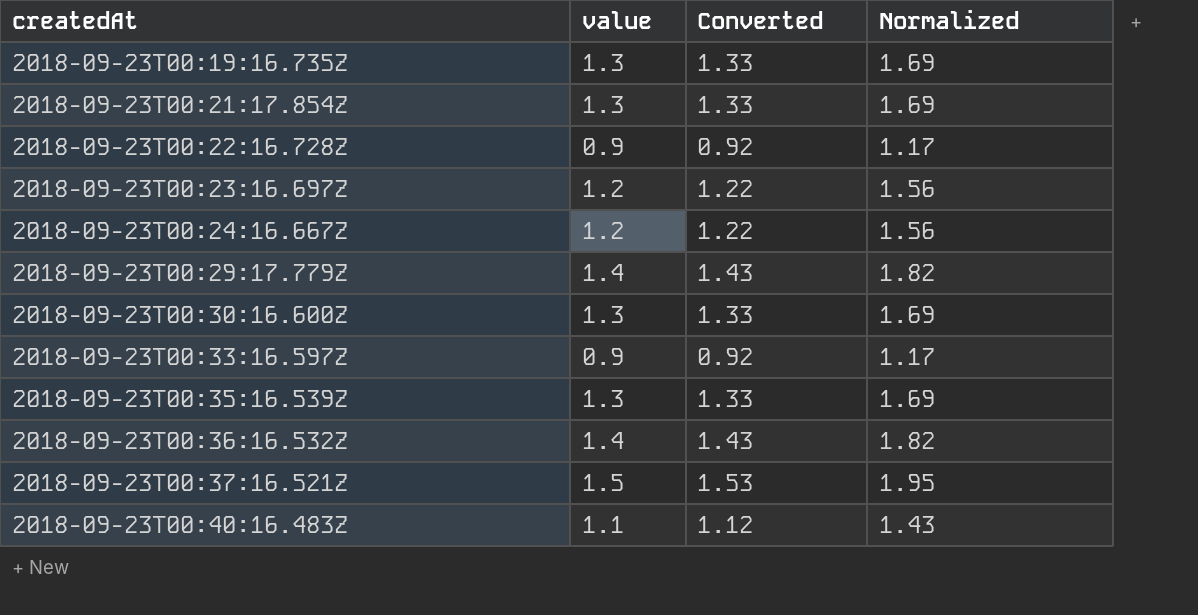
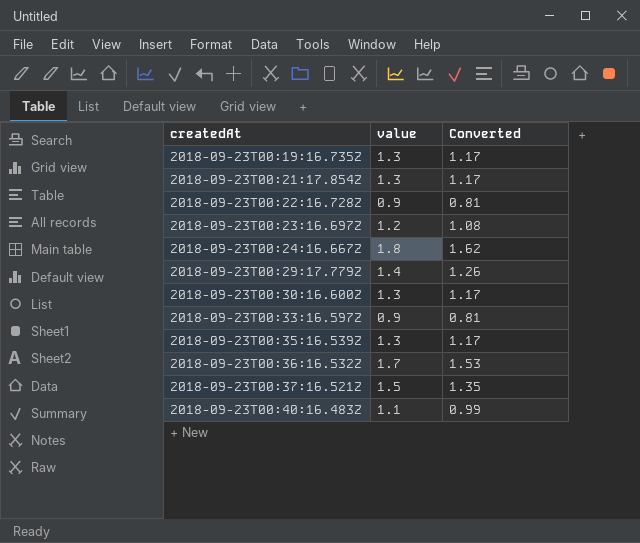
column Normalized | formula: [value] * 1.3 -> none
column Converted | formula: [value] * 1.02 -> [value] * 0.9
2018-09-23T00:24:16.667Z | value: 1.2 -> 1.8
2018-09-23T00:36:16.532Z | value: 1.4 -> 1.7

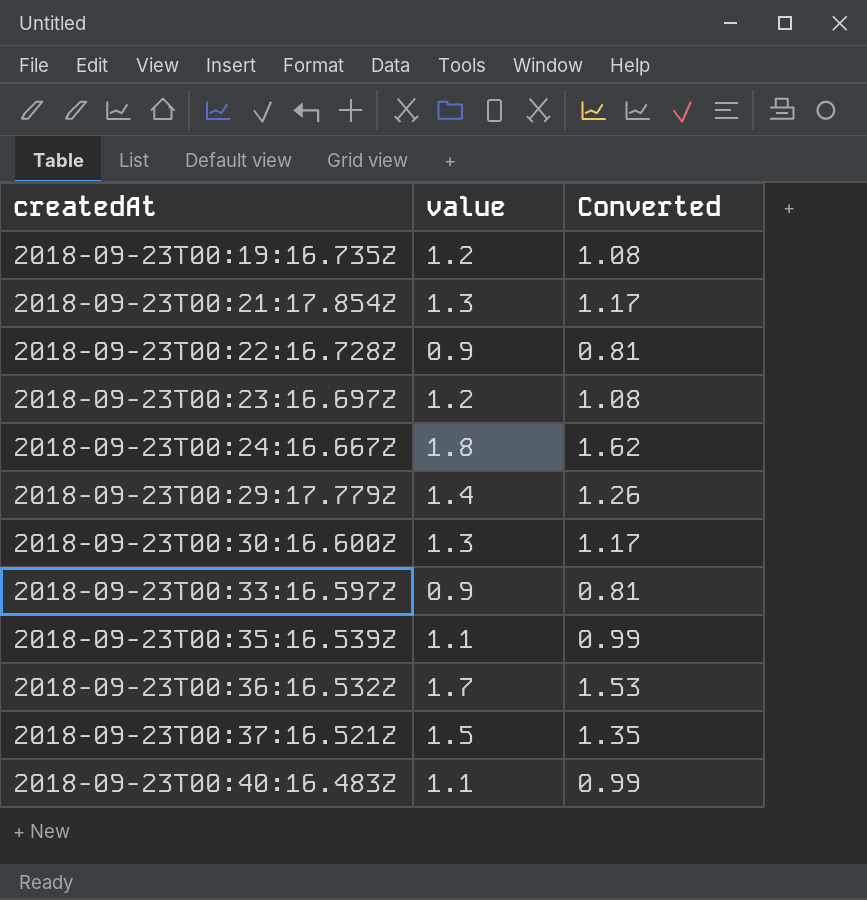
2018-09-23T00:19:16.735Z | value: 1.3 -> 1.2
2018-09-23T00:19:16.735Z | Converted: 1.17 -> 1.08
2018-09-23T00:35:16.539Z | value: 1.3 -> 1.1
2018-09-23T00:35:16.539Z | Converted: 1.17 -> 0.99

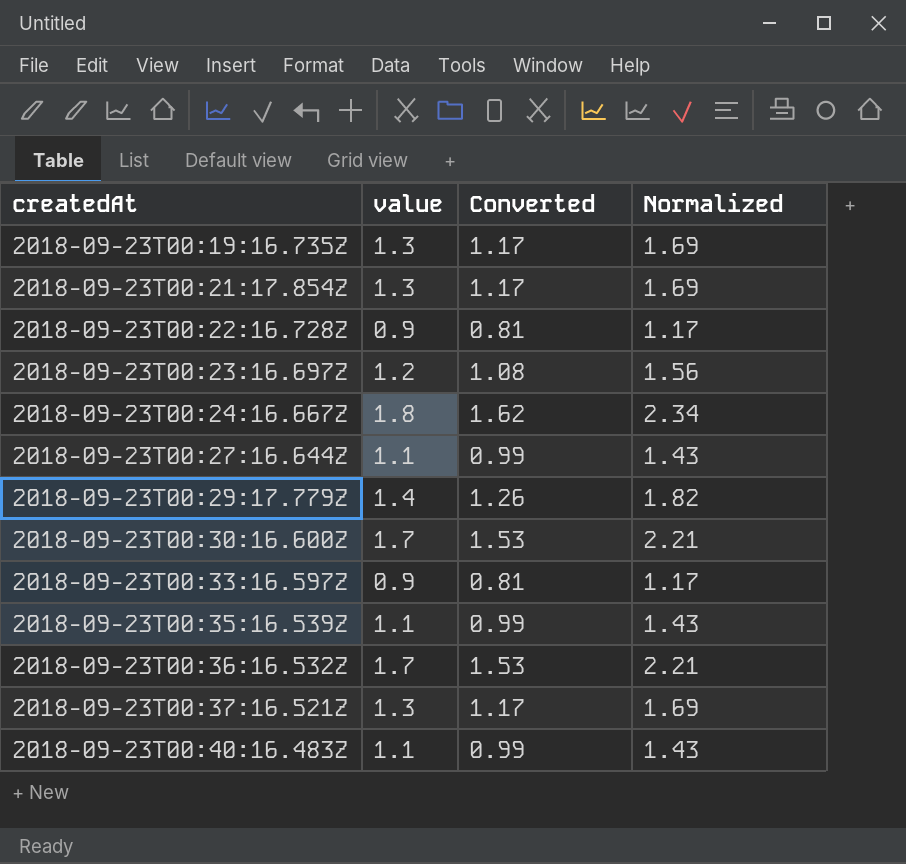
column Normalized | formula: none -> [value] * 1.3
2018-09-23T00:19:16.735Z | value: 1.2 -> 1.3
2018-09-23T00:19:16.735Z | Converted: 1.08 -> 1.17
row 2018-09-23T00:27:16.644Z: none -> 1.1 | 0.99 | 1.43
2018-09-23T00:30:16.600Z | value: 1.3 -> 1.7
2018-09-23T00:30:16.600Z | Converted: 1.17 -> 1.53
2018-09-23T00:37:16.521Z | value: 1.5 -> 1.3
2018-09-23T00:37:16.521Z | Converted: 1.35 -> 1.17

